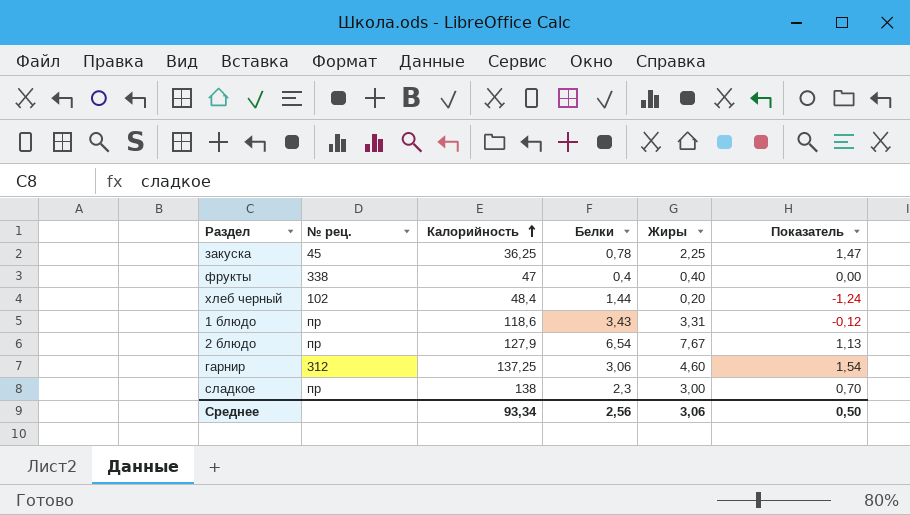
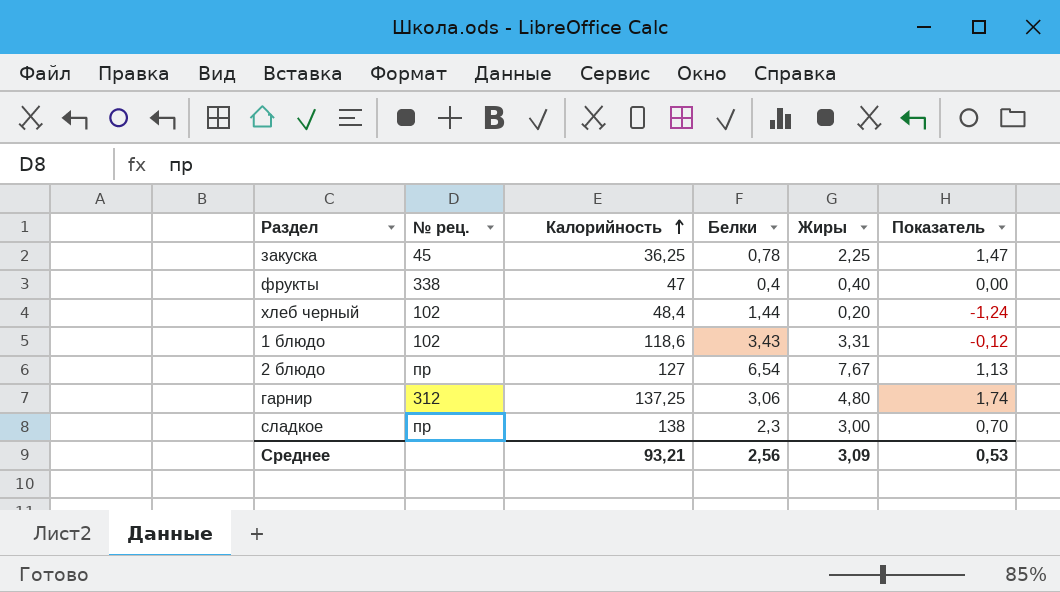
1 блюдо | № рец.: пр -> 102
2 блюдо | Калорийность: 127,9 -> 127
гарнир | Жиры: 4,60 -> 4,80
гарнир | Показатель: 1,54 -> 1,74
Среднее | Калорийность: 93,34 -> 93,21
Среднее | Жиры: 3,06 -> 3,09
Среднее | Показатель: 0,50 -> 0,53

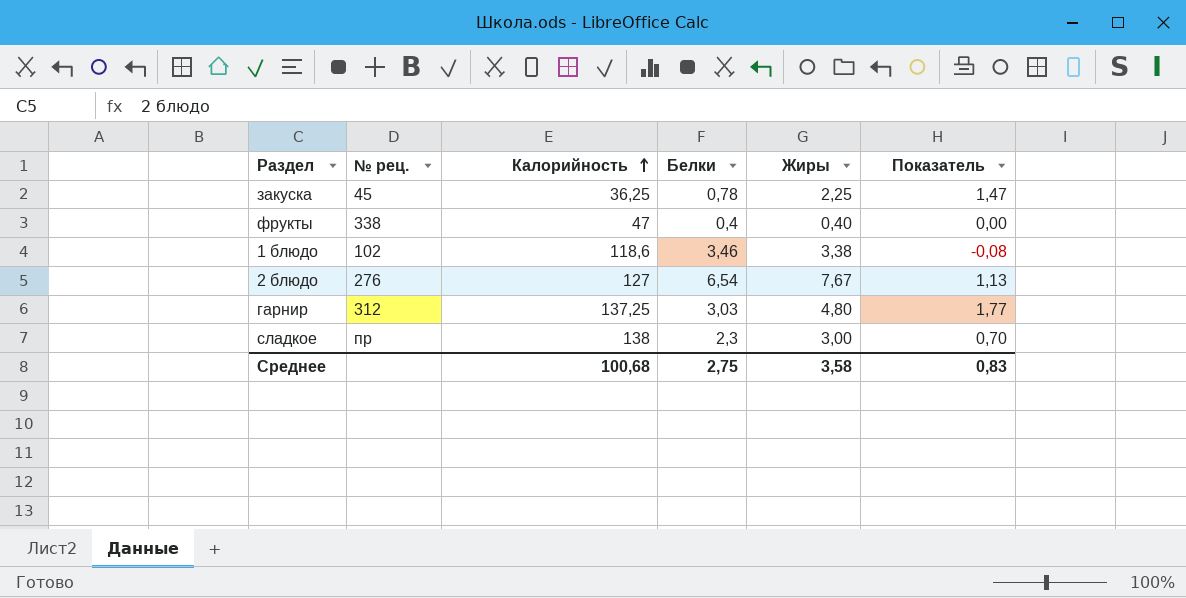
row хлеб черный: 102 | 48,4 | 1,44 | 0,20 | -1,24 -> none
1 блюдо | Белки: 3,43 -> 3,46
1 блюдо | Жиры: 3,31 -> 3,38
1 блюдо | Показатель: -0,12 -> -0,08
2 блюдо | № рец.: пр -> 276
гарнир | Белки: 3,06 -> 3,03
гарнир | Показатель: 1,74 -> 1,77
Среднее | Калорийность: 93,21 -> 100,68
Среднее | Белки: 2,56 -> 2,75
Среднее | Жиры: 3,09 -> 3,58
Среднее | Показатель: 0,53 -> 0,83

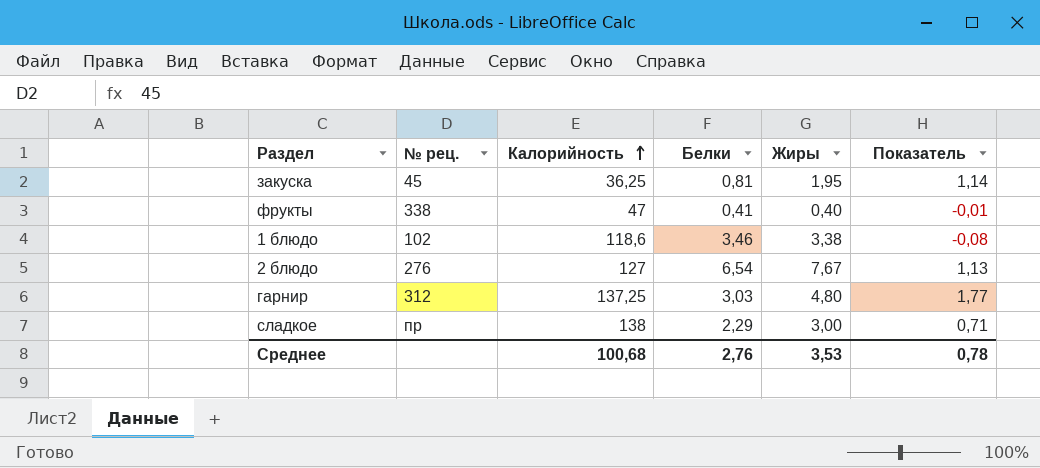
закуска | Белки: 0,78 -> 0,81
закуска | Жиры: 2,25 -> 1,95
закуска | Показатель: 1,47 -> 1,14
фрукты | Белки: 0,4 -> 0,41
фрукты | Показатель: 0,00 -> -0,01
сладкое | Белки: 2,3 -> 2,29
сладкое | Показатель: 0,70 -> 0,71
Среднее | Белки: 2,75 -> 2,76
Среднее | Жиры: 3,58 -> 3,53
Среднее | Показатель: 0,83 -> 0,78

